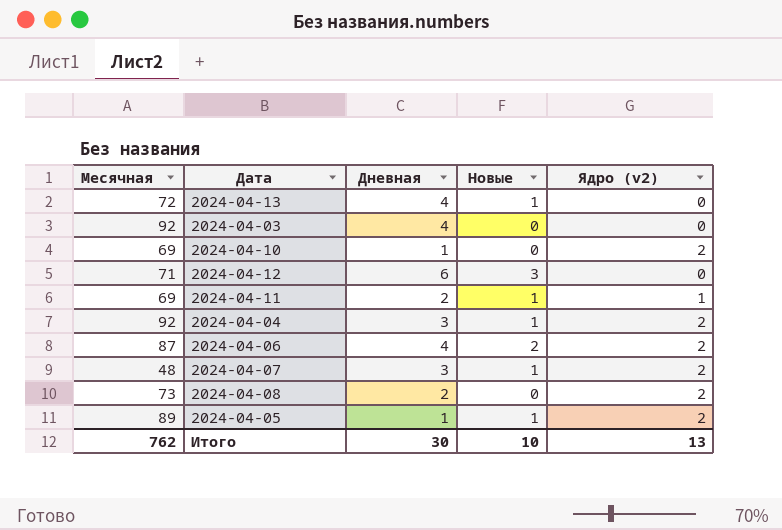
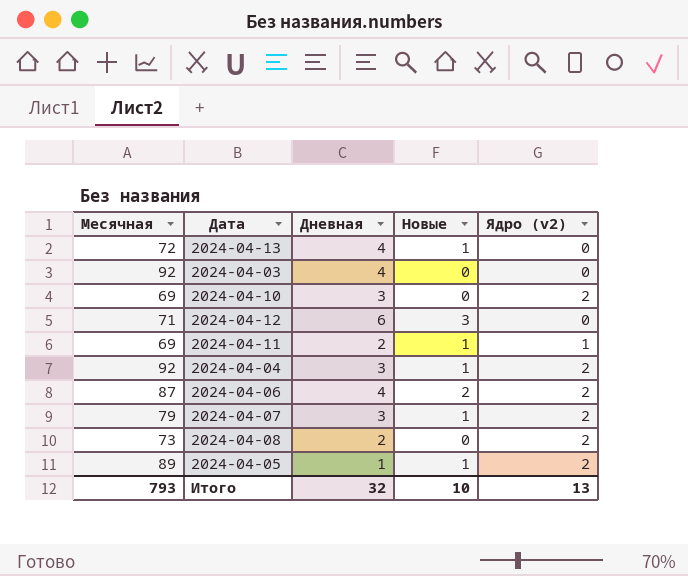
2024-04-10 | Дневная: 1 -> 3
2024-04-07 | Месячная: 48 -> 79
Итого | Месячная: 762 -> 793
Итого | Дневная: 30 -> 32

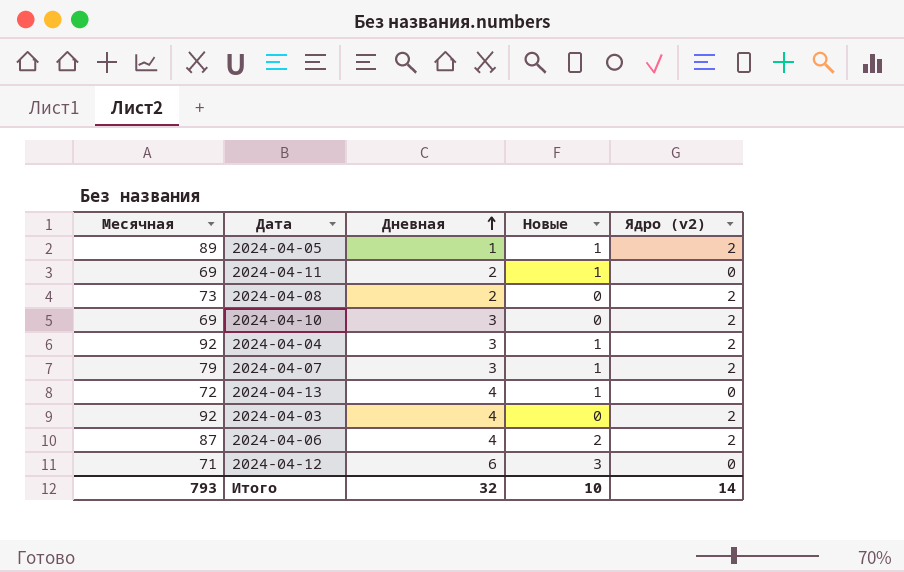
row order: none -> Дневная ascending
2024-04-11 | Ядро (v2): 1 -> 0
2024-04-03 | Ядро (v2): 0 -> 2
Итого | Ядро (v2): 13 -> 14

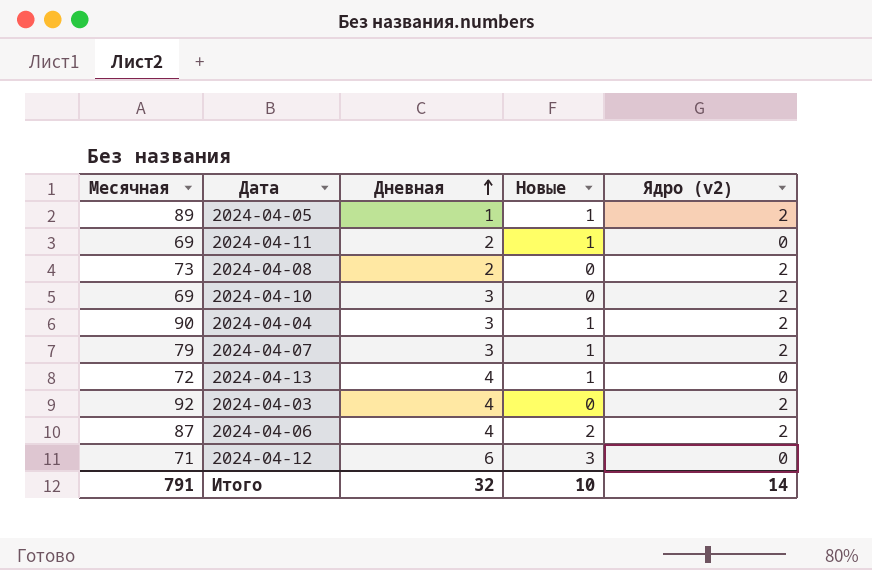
2024-04-04 | Месячная: 92 -> 90
Итого | Месячная: 793 -> 791

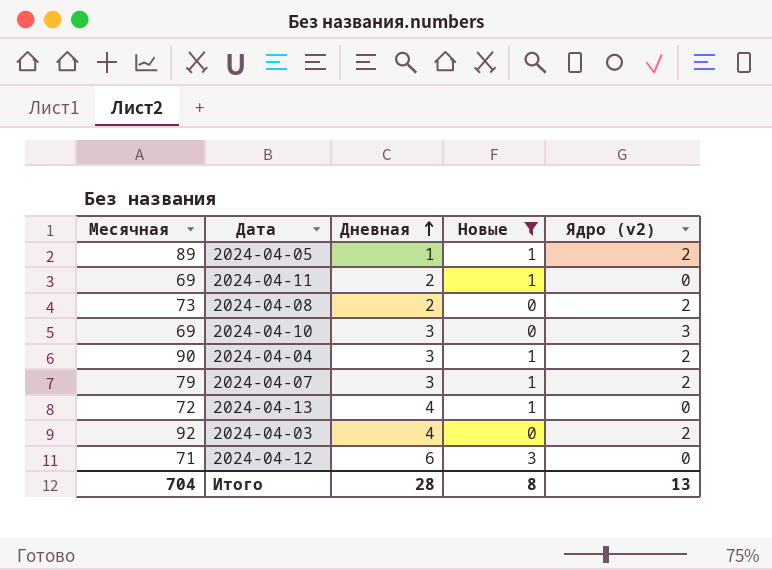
filter: none -> Новые != 2
2024-04-10 | Ядро (v2): 2 -> 3
Итого | Месячная: 791 -> 704
Итого | Дневная: 32 -> 28
Итого | Новые: 10 -> 8
Итого | Ядро (v2): 14 -> 13

